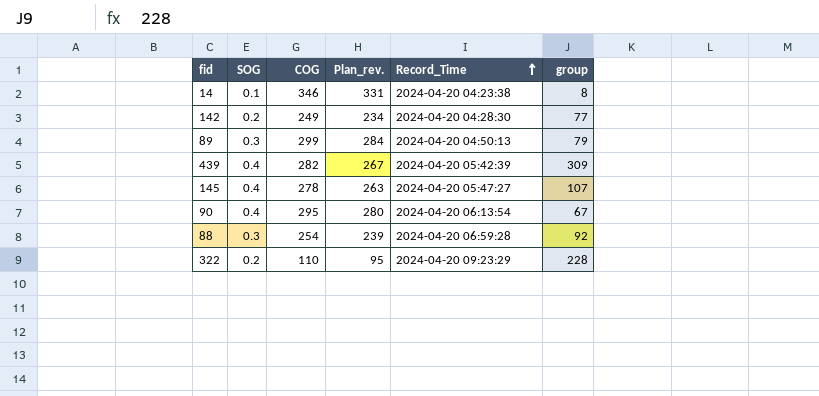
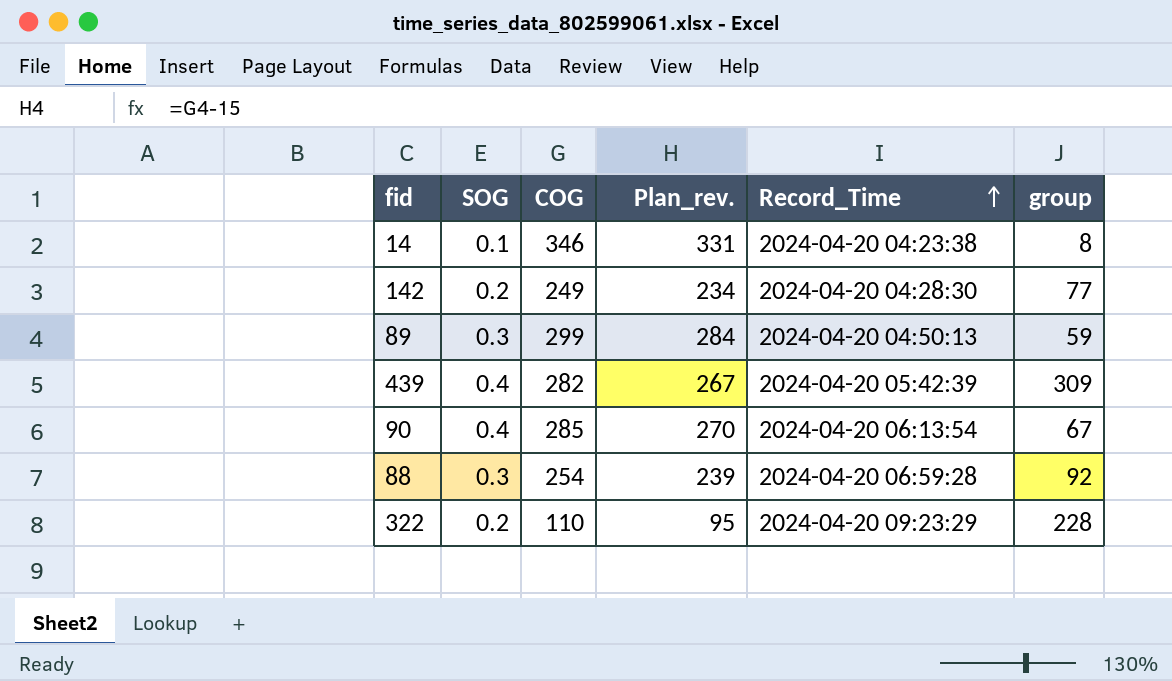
row 145: 0.4 | 278 | 263 | 2024-04-20 05:47:27 | 107 -> none
89 | group: 79 -> 59
90 | COG: 295 -> 285
90 | Plan_rev.: 280 -> 270

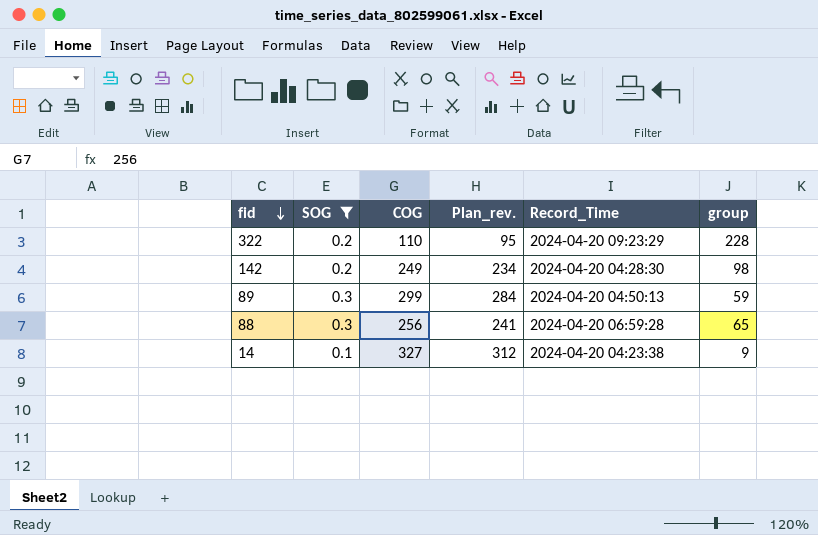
filter: none -> SOG != 0.4
row order: Record_Time ascending -> fid descending
142 | group: 77 -> 98
88 | COG: 254 -> 256
88 | Plan_rev.: 239 -> 241
88 | group: 92 -> 65
14 | COG: 346 -> 327
14 | Plan_rev.: 331 -> 312
14 | group: 8 -> 9

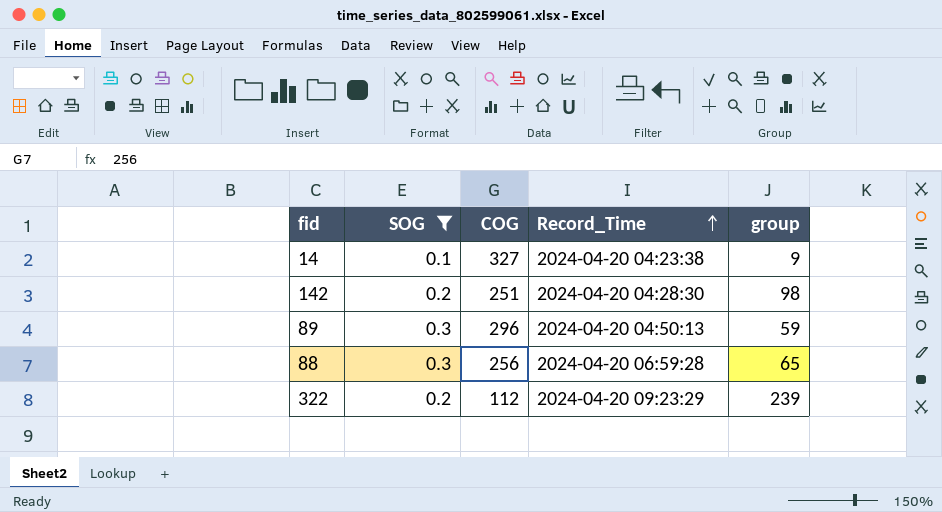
row order: fid descending -> Record_Time ascending
column Plan_rev. | formula: [COG] - 15 -> none
142 | COG: 249 -> 251
89 | COG: 299 -> 296
322 | COG: 110 -> 112
322 | group: 228 -> 239

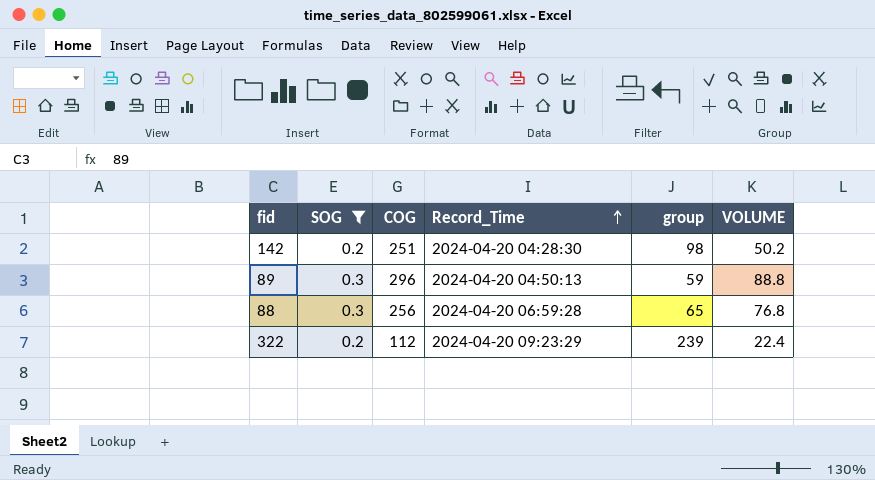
column VOLUME | formula: none -> [SOG] * [COG]
row 14: 0.1 | 327 | 2024-04-20 04:23:38 | 9 -> none

